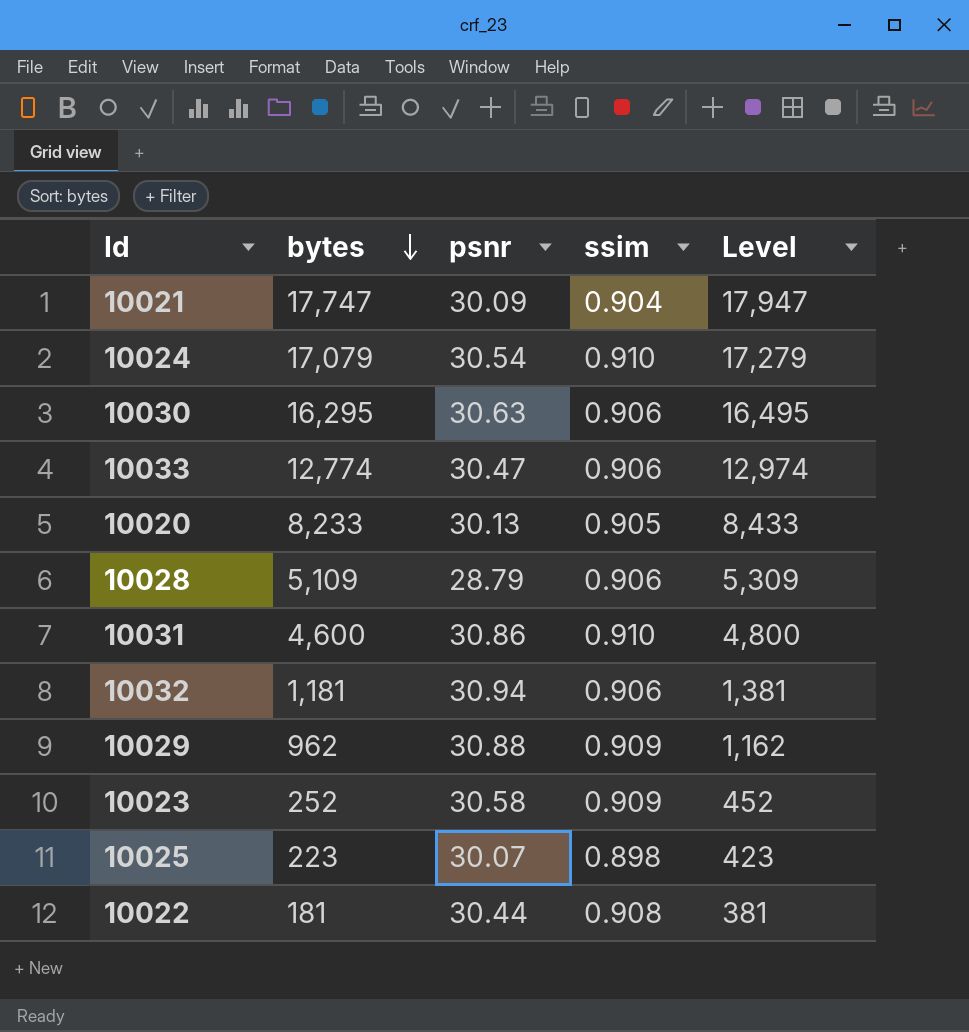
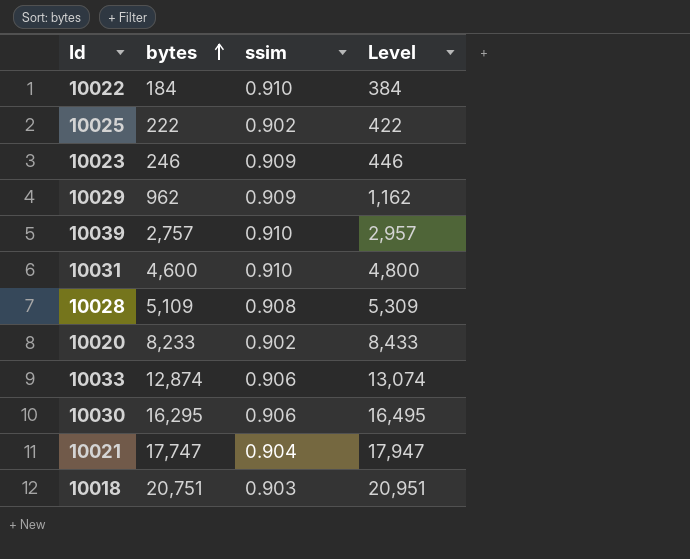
row order: bytes descending -> bytes ascending
column psnr | position: 3 -> none
row 10024: 17,079 | 30.54 | 0.910 | 17,279 -> none
row 10032: 1,181 | 30.94 | 0.906 | 1,381 -> none
10022 | bytes: 181 -> 184
10022 | ssim: 0.908 -> 0.910
10022 | Level: 381 -> 384
10025 | bytes: 223 -> 222
10025 | ssim: 0.898 -> 0.902
10025 | Level: 423 -> 422
10023 | bytes: 252 -> 246
10023 | Level: 452 -> 446
row 10039: none -> 2,757 | 0.910 | 2,957
10028 | ssim: 0.906 -> 0.908
10020 | ssim: 0.905 -> 0.902
10033 | bytes: 12,774 -> 12,874
10033 | Level: 12,974 -> 13,074
row 10018: none -> 20,751 | 0.903 | 20,951

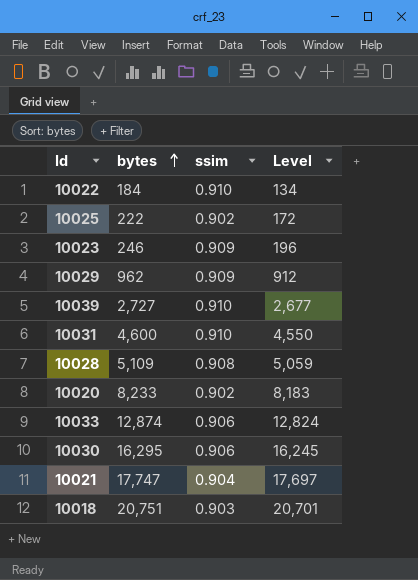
column Level | formula: [bytes] + 200 -> [bytes] - 50
10039 | bytes: 2,757 -> 2,727

